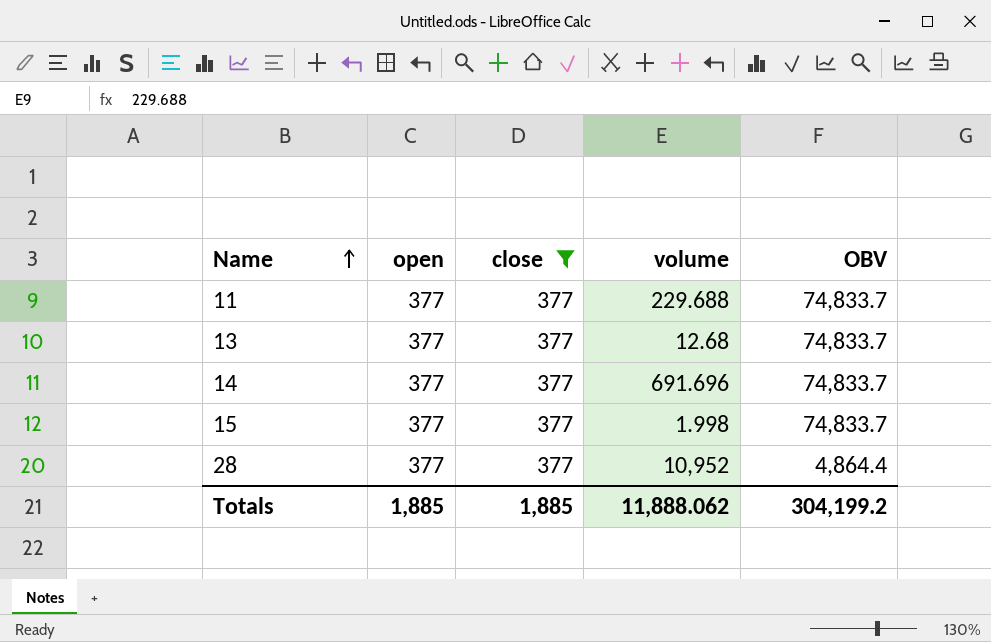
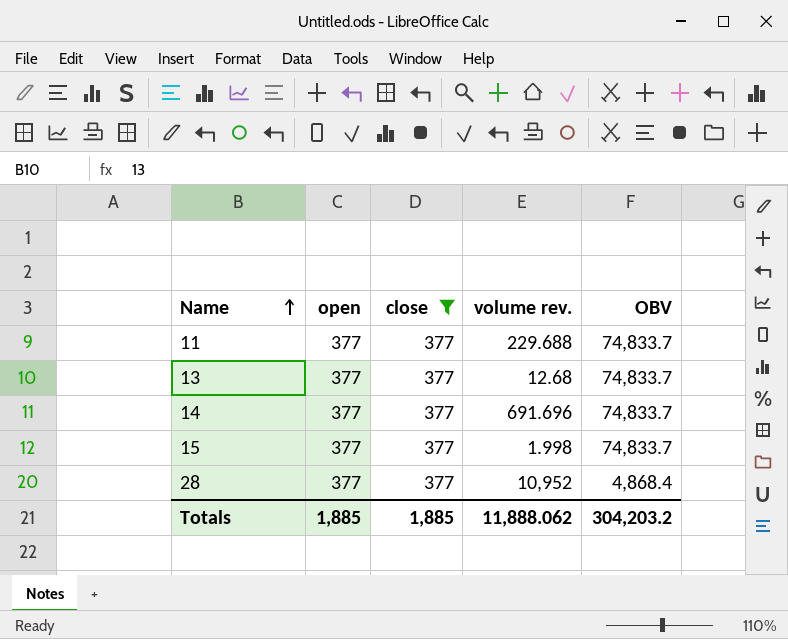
column name: volume -> volume rev.
28 | OBV: 4,864.4 -> 4,868.4
Totals | OBV: 304,199.2 -> 304,203.2

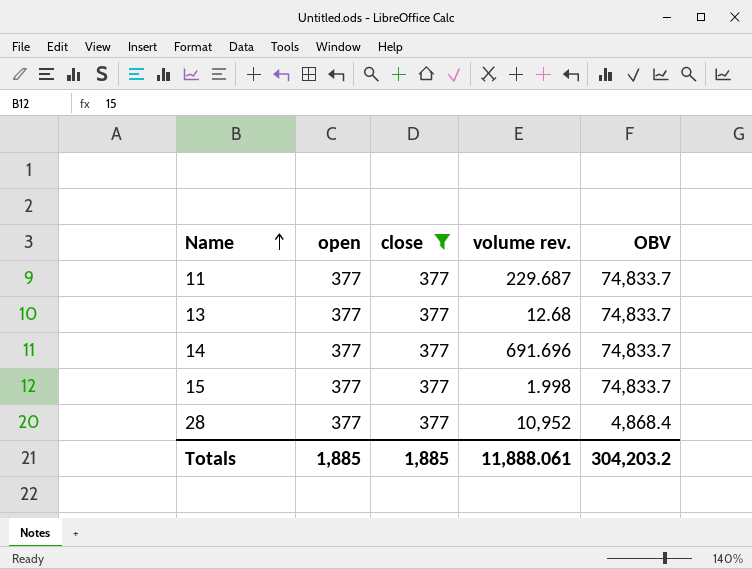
11 | volume rev.: 229.688 -> 229.687
Totals | volume rev.: 11,888.062 -> 11,888.061

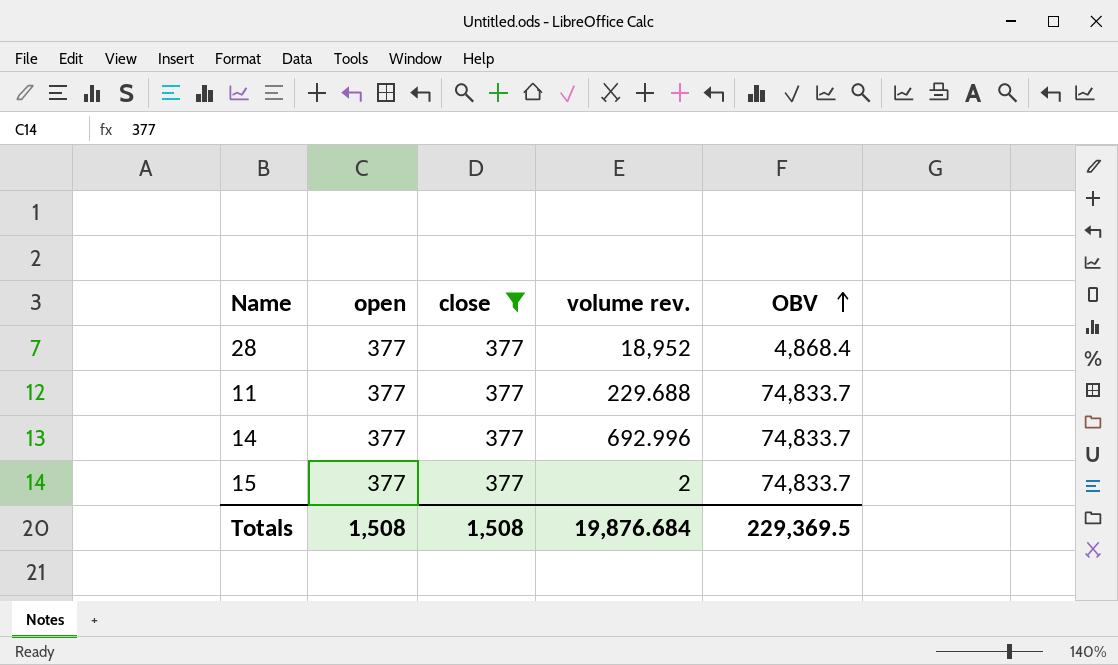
row order: Name ascending -> OBV ascending
row 13: 377 | 377 | 12.68 | 74,833.7 -> none
28 | volume rev.: 10,952 -> 18,952
11 | volume rev.: 229.687 -> 229.688
14 | volume rev.: 691.696 -> 692.996
15 | volume rev.: 1.998 -> 2
Totals | open: 1,885 -> 1,508
Totals | close: 1,885 -> 1,508
Totals | volume rev.: 11,888.061 -> 19,876.684
Totals | OBV: 304,203.2 -> 229,369.5

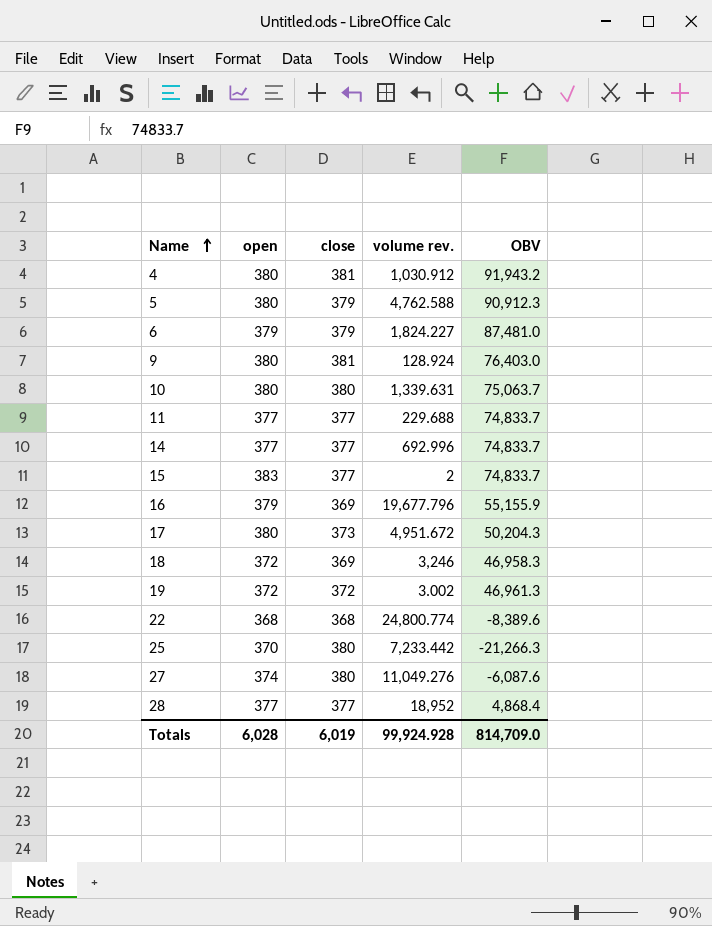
filter: close = 377 -> none
row order: OBV ascending -> Name ascending
15 | open: 377 -> 383
Totals | open: 1,508 -> 6,028
Totals | close: 1,508 -> 6,019
Totals | volume rev.: 19,876.684 -> 99,924.928
Totals | OBV: 229,369.5 -> 814,709.0

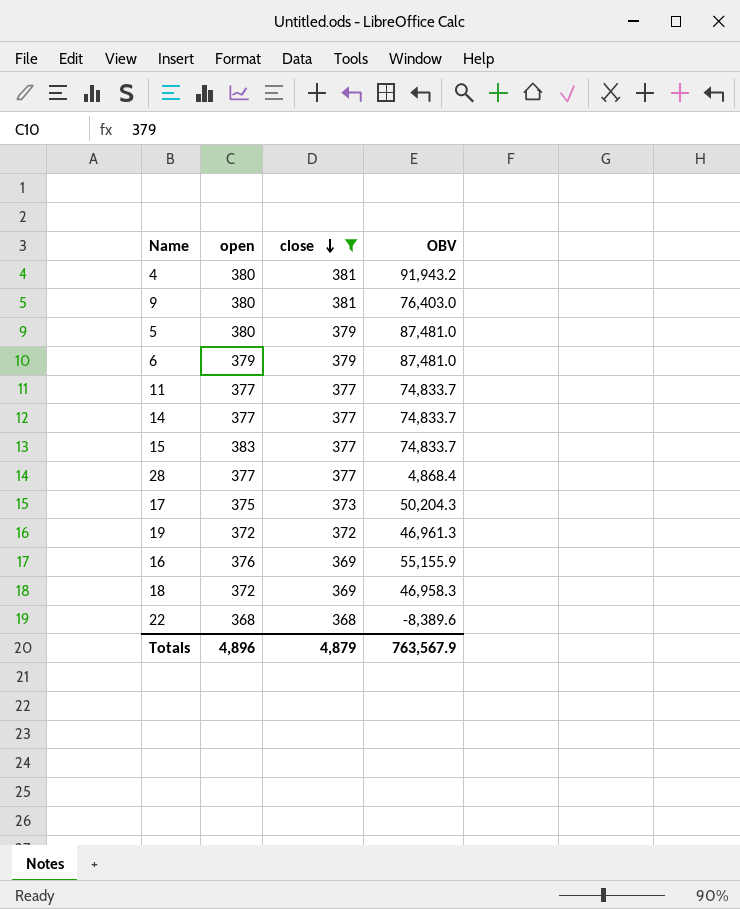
filter: none -> close != 380
row order: Name ascending -> close descending
column volume rev. | position: 4 -> none
5 | OBV: 90,912.3 -> 87,481.0
17 | open: 380 -> 375
16 | open: 379 -> 376
Totals | open: 6,028 -> 4,896
Totals | close: 6,019 -> 4,879
Totals | OBV: 814,709.0 -> 763,567.9

